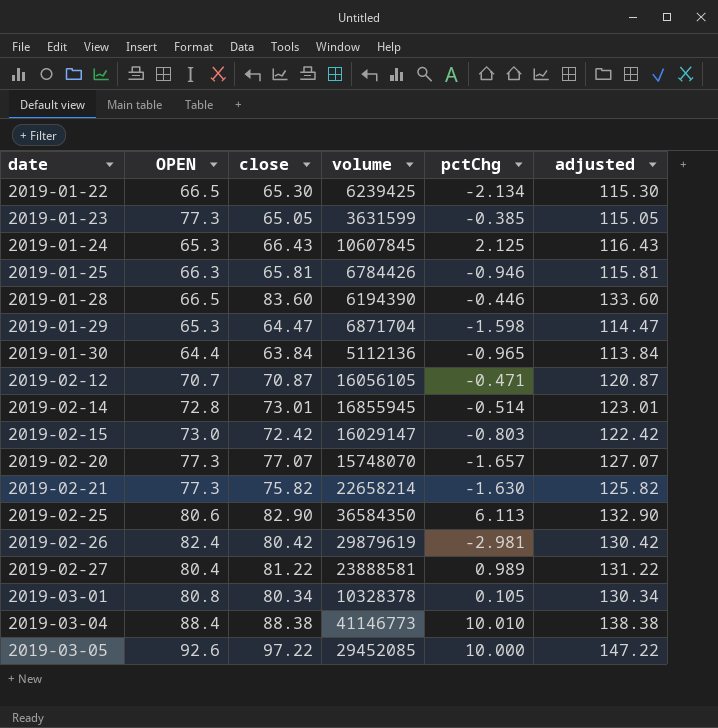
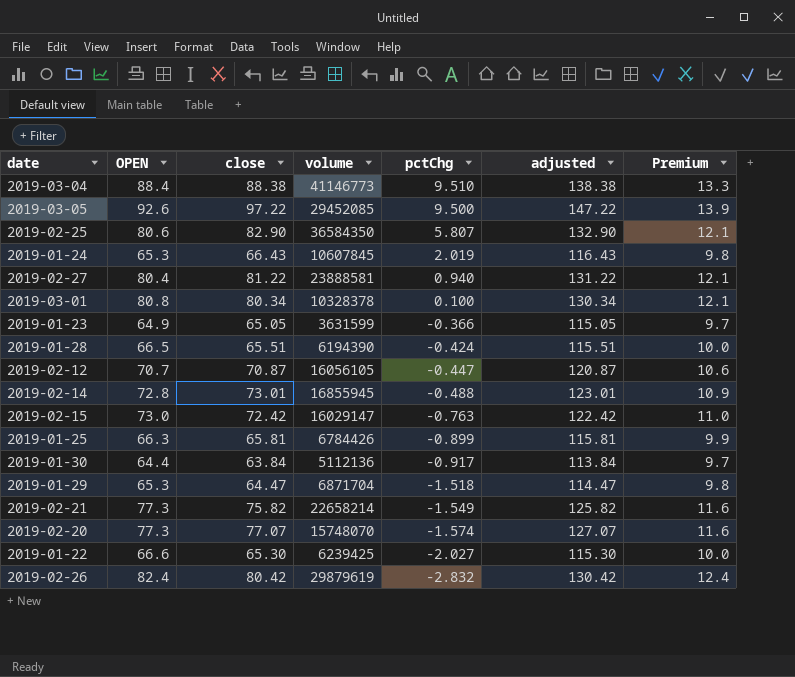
row order: date ascending -> pctChg descending
column Premium | formula: none -> [OPEN] * 0.15
2019-03-04 | pctChg: 10.010 -> 9.510
2019-03-05 | pctChg: 10.000 -> 9.500
2019-02-25 | pctChg: 6.113 -> 5.807
2019-01-24 | pctChg: 2.125 -> 2.019
2019-02-27 | pctChg: 0.989 -> 0.940
2019-03-01 | pctChg: 0.105 -> 0.100
2019-01-23 | OPEN: 77.3 -> 64.9
2019-01-23 | pctChg: -0.385 -> -0.366
2019-01-28 | close: 83.60 -> 65.51
2019-01-28 | pctChg: -0.446 -> -0.424
2019-01-28 | adjusted: 133.60 -> 115.51
2019-02-12 | pctChg: -0.471 -> -0.447
2019-02-14 | pctChg: -0.514 -> -0.488
2019-02-15 | pctChg: -0.803 -> -0.763
2019-01-25 | pctChg: -0.946 -> -0.899
2019-01-30 | pctChg: -0.965 -> -0.917
2019-01-29 | pctChg: -1.598 -> -1.518
2019-02-21 | pctChg: -1.630 -> -1.549
2019-02-20 | pctChg: -1.657 -> -1.574
2019-01-22 | OPEN: 66.5 -> 66.6
2019-01-22 | pctChg: -2.134 -> -2.027
2019-02-26 | pctChg: -2.981 -> -2.832

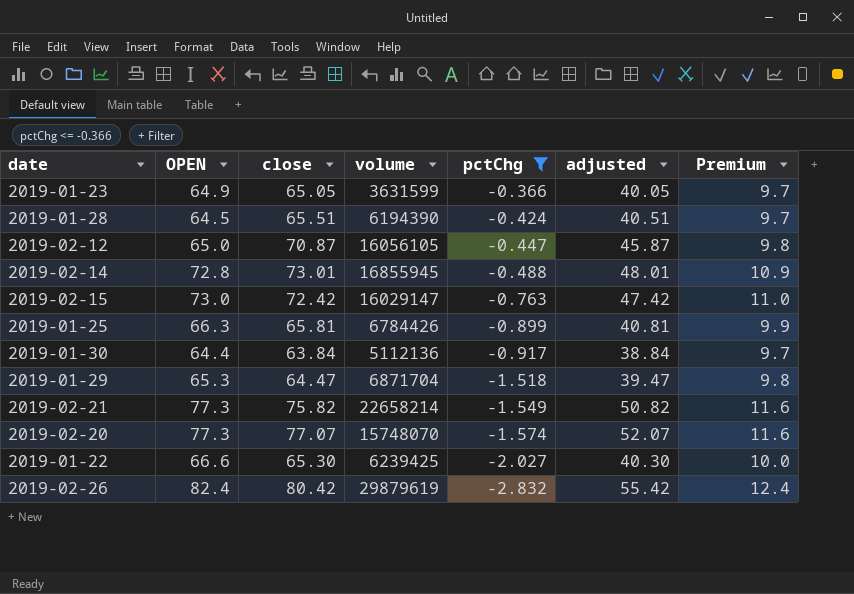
filter: none -> pctChg <= -0.366
column adjusted | formula: [close] + 50 -> [close] - 25
2019-01-28 | OPEN: 66.5 -> 64.5
2019-01-28 | Premium: 10.0 -> 9.7
2019-02-12 | OPEN: 70.7 -> 65.0
2019-02-12 | Premium: 10.6 -> 9.8

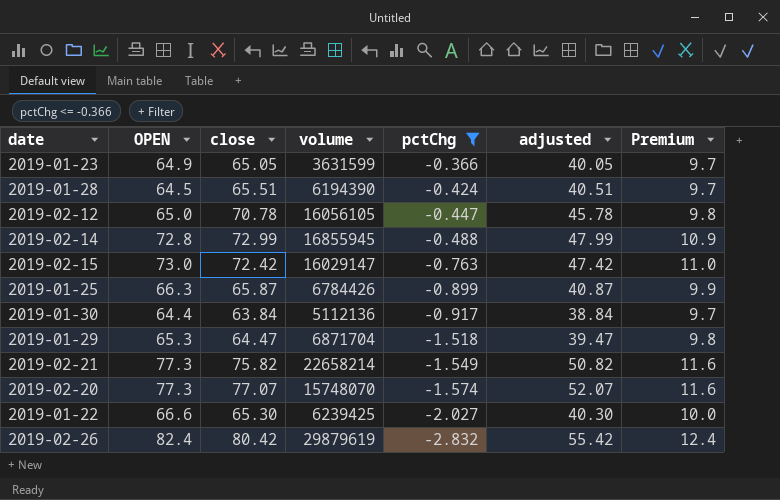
2019-02-12 | close: 70.87 -> 70.78
2019-02-12 | adjusted: 45.87 -> 45.78
2019-02-14 | close: 73.01 -> 72.99
2019-02-14 | adjusted: 48.01 -> 47.99
2019-01-25 | close: 65.81 -> 65.87
2019-01-25 | adjusted: 40.81 -> 40.87

